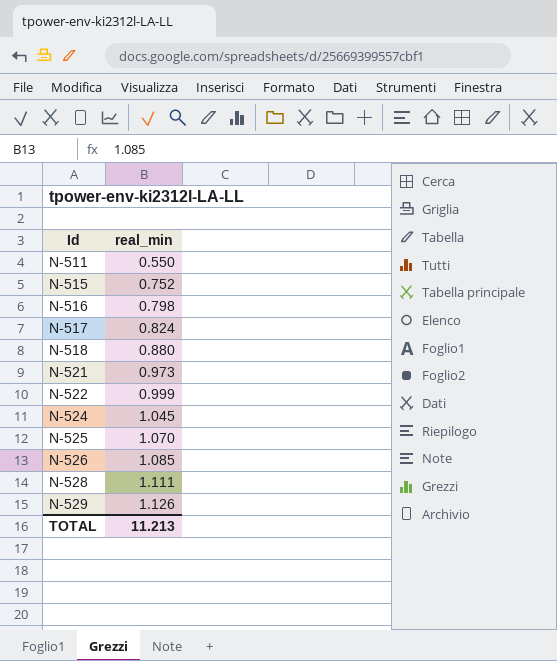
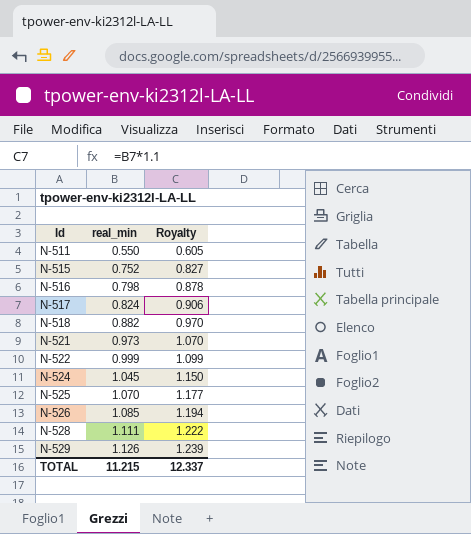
column Royalty | formula: none -> [real_min] * 1.1
N-518 | real_min: 0.880 -> 0.882
TOTAL | real_min: 11.213 -> 11.215

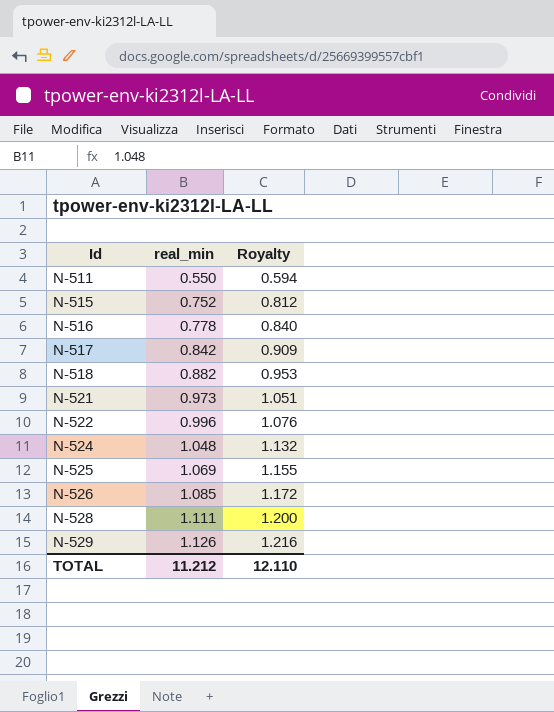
column Royalty | formula: [real_min] * 1.1 -> [real_min] * 1.08
N-516 | real_min: 0.798 -> 0.778
N-517 | real_min: 0.824 -> 0.842
N-522 | real_min: 0.999 -> 0.996
N-524 | real_min: 1.045 -> 1.048
N-525 | real_min: 1.070 -> 1.069
TOTAL | real_min: 11.215 -> 11.212
TOTAL | Royalty: 12.337 -> 12.110

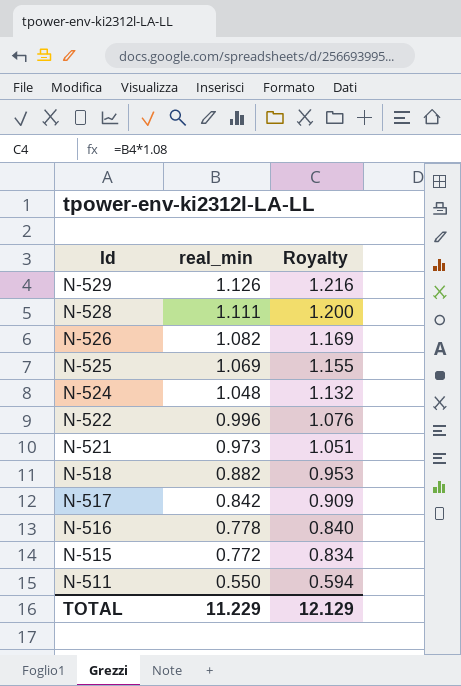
row order: Id ascending -> Id descending
N-526 | real_min: 1.085 -> 1.082
N-526 | Royalty: 1.172 -> 1.169
N-515 | real_min: 0.752 -> 0.772
N-515 | Royalty: 0.812 -> 0.834
TOTAL | real_min: 11.212 -> 11.229
TOTAL | Royalty: 12.110 -> 12.129

